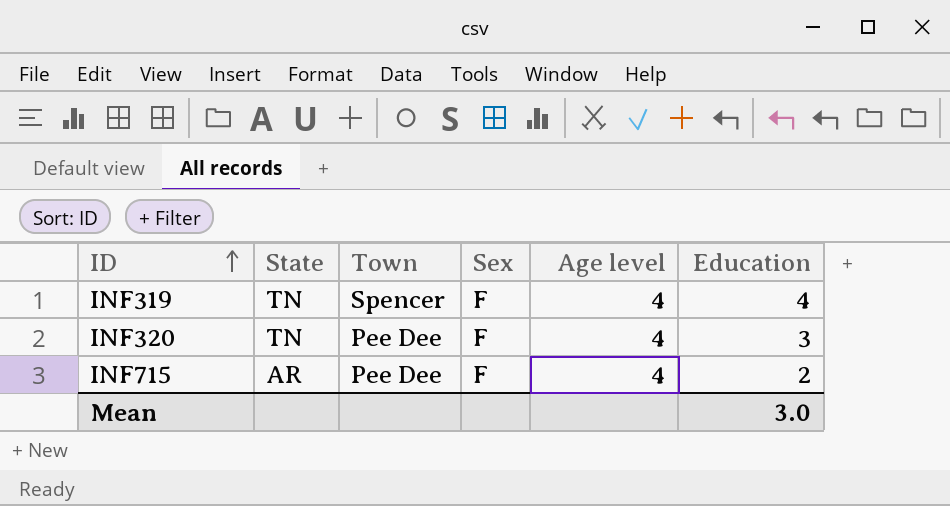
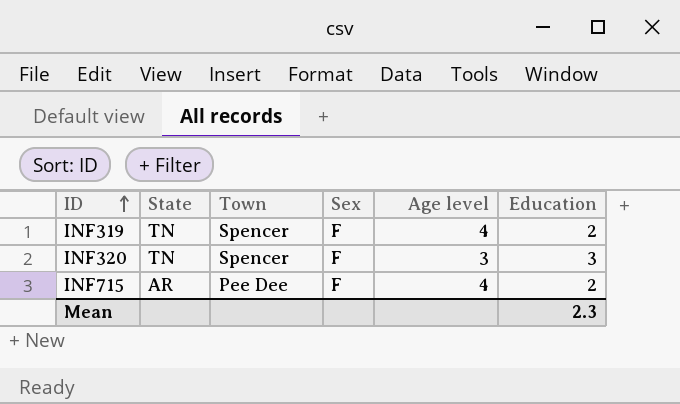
INF319 | Education: 4 -> 2
INF320 | Town: Pee Dee -> Spencer
INF320 | Age level: 4 -> 3
Mean | Education: 3.0 -> 2.3

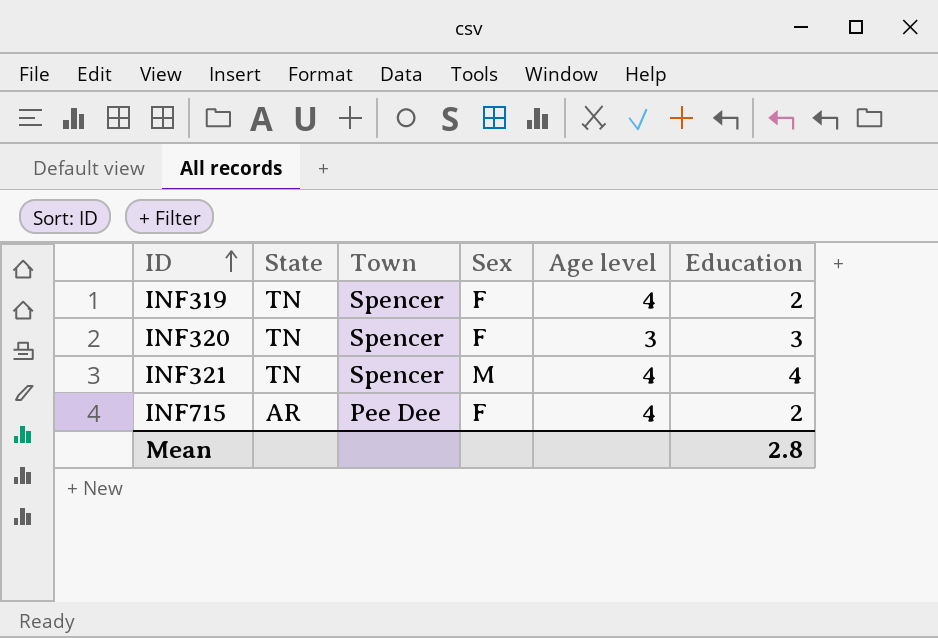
row INF321: none -> TN | Spencer | M | 4 | 4
Mean | Education: 2.3 -> 2.8

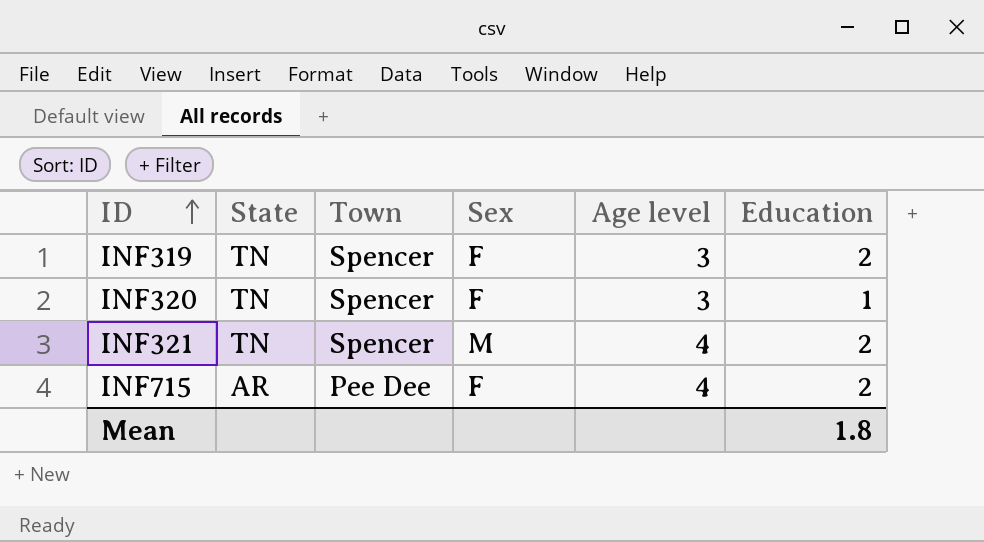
INF319 | Age level: 4 -> 3
INF320 | Education: 3 -> 1
INF321 | Education: 4 -> 2
Mean | Education: 2.8 -> 1.8

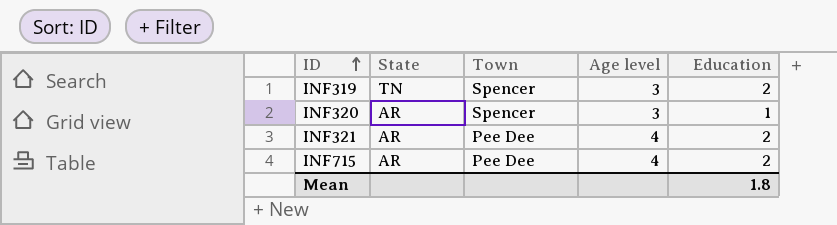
column Sex | position: 4 -> none
INF320 | State: TN -> AR
INF321 | State: TN -> AR
INF321 | Town: Spencer -> Pee Dee

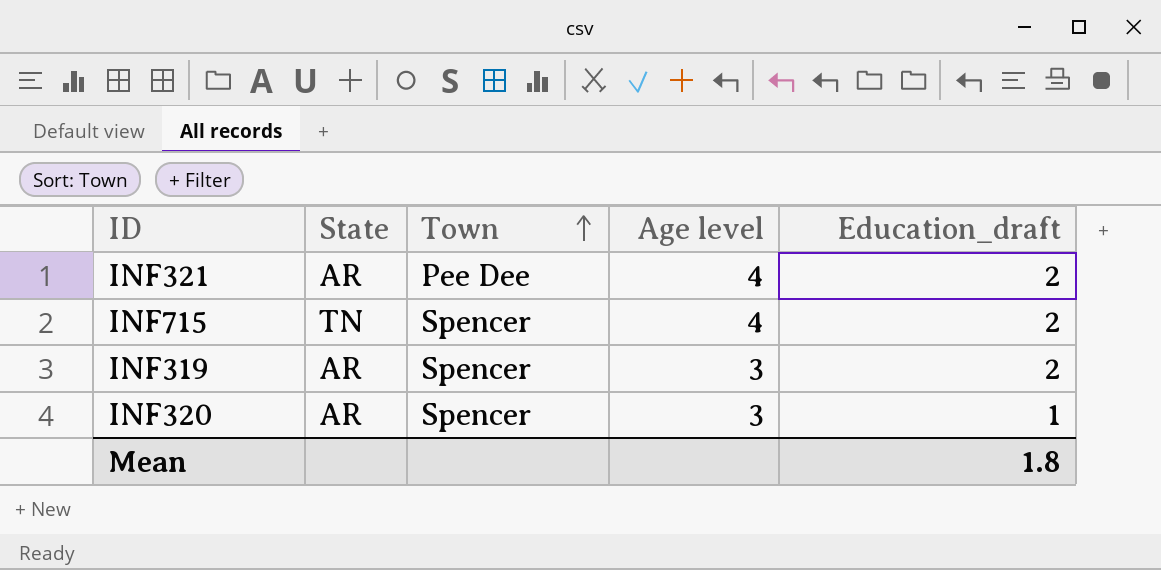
row order: ID ascending -> Town ascending
column name: Education -> Education_draft
INF715 | State: AR -> TN
INF715 | Town: Pee Dee -> Spencer
INF319 | State: TN -> AR

